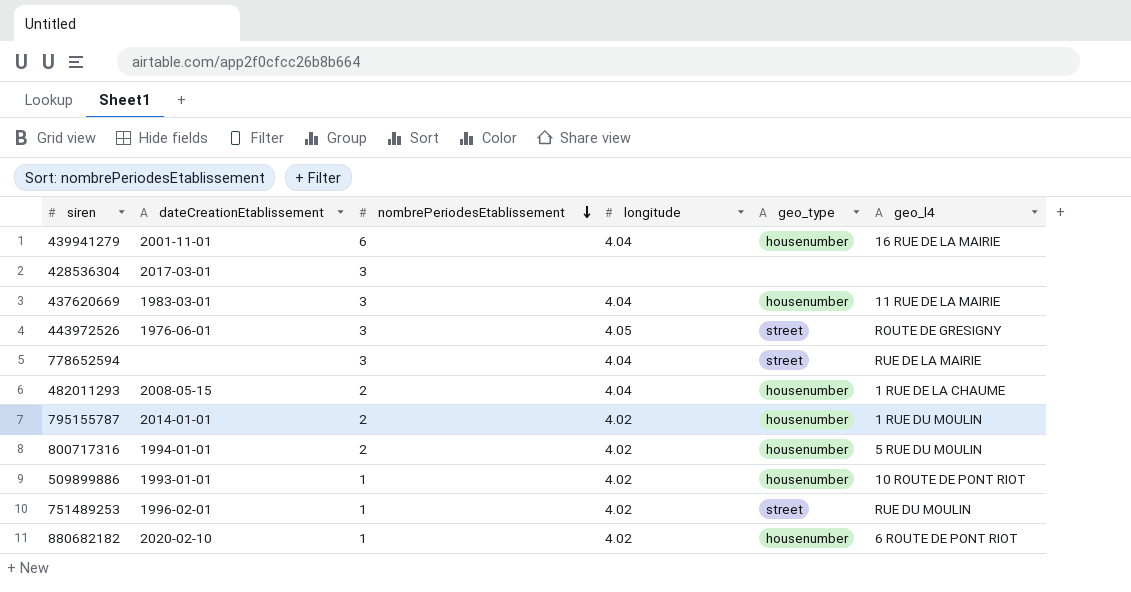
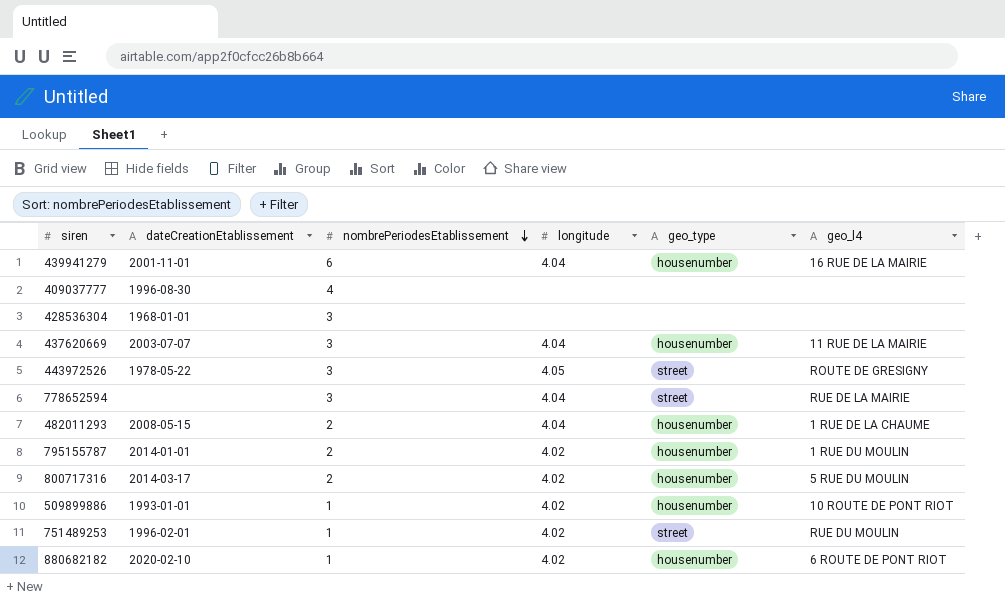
row 409037777: none -> 1996-08-30 | 4 | none | none | none
428536304 | dateCreationEtablissement: 2017-03-01 -> 1968-01-01
437620669 | dateCreationEtablissement: 1983-03-01 -> 2003-07-07
443972526 | dateCreationEtablissement: 1976-06-01 -> 1978-05-22
800717316 | dateCreationEtablissement: 1994-01-01 -> 2014-03-17

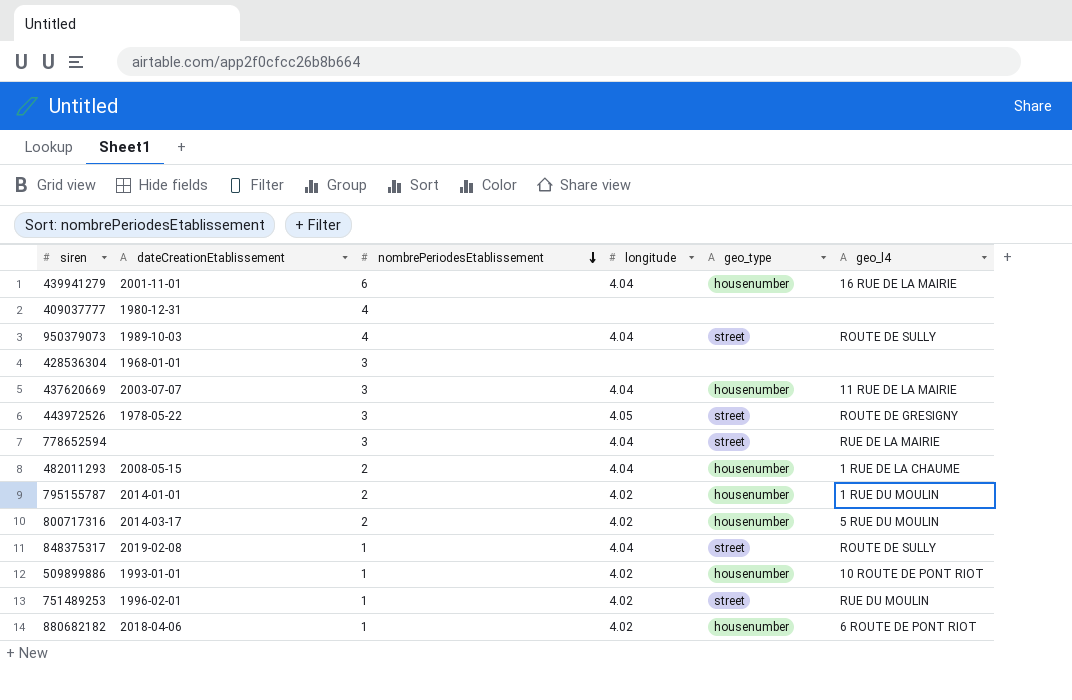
409037777 | dateCreationEtablissement: 1996-08-30 -> 1980-12-31
row 950379073: none -> 1989-10-03 | 4 | 4.04 | street | ROUTE DE SULLY
row 848375317: none -> 2019-02-08 | 1 | 4.04 | street | ROUTE DE SULLY
880682182 | dateCreationEtablissement: 2020-02-10 -> 2018-04-06

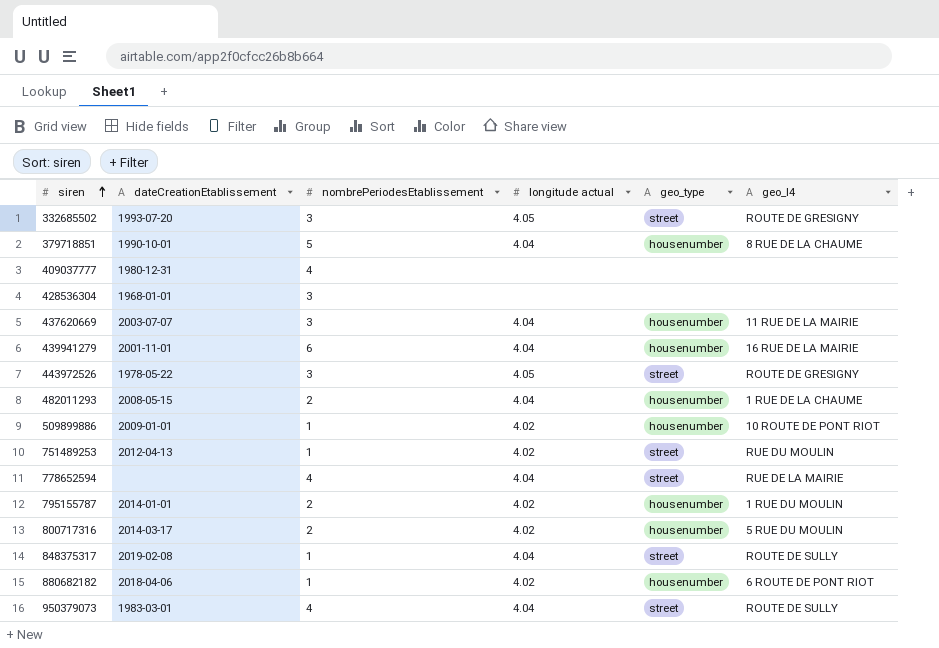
row order: nombrePeriodesEtablissement descending -> siren ascending
column name: longitude -> longitude actual
row 332685502: none -> 1993-07-20 | 3 | 4.05 | street | ROUTE DE GRESIGNY
row 379718851: none -> 1990-10-01 | 5 | 4.04 | housenumber | 8 RUE DE LA CHAUME
509899886 | dateCreationEtablissement: 1993-01-01 -> 2009-01-01
751489253 | dateCreationEtablissement: 1996-02-01 -> 2012-04-13
778652594 | nombrePeriodesEtablissement: 3 -> 4
950379073 | dateCreationEtablissement: 1989-10-03 -> 1983-03-01

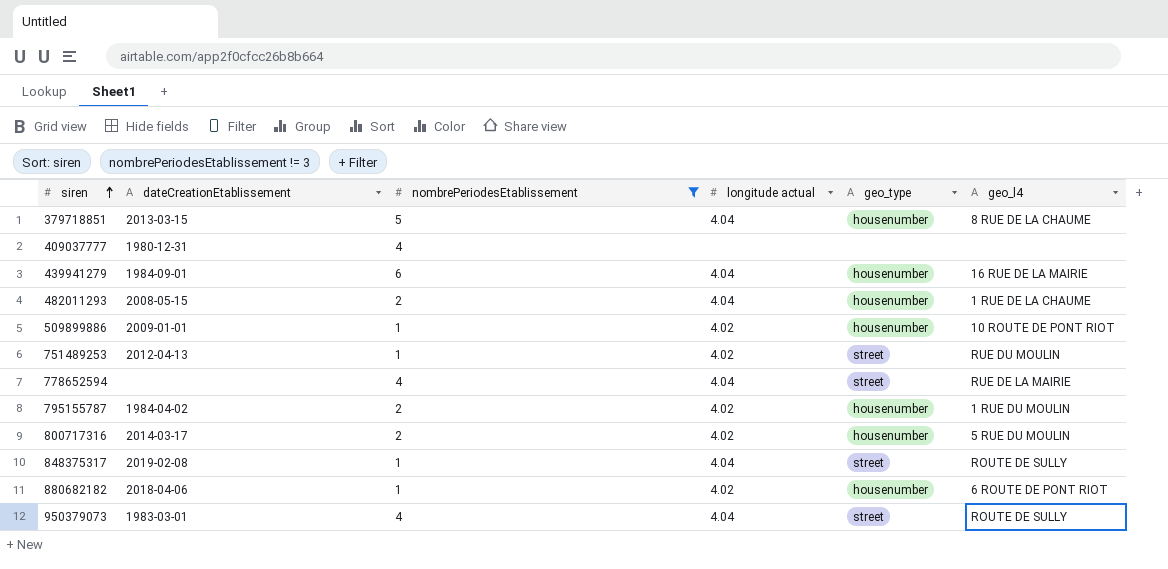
filter: none -> nombrePeriodesEtablissement != 3
379718851 | dateCreationEtablissement: 1990-10-01 -> 2013-03-15
439941279 | dateCreationEtablissement: 2001-11-01 -> 1984-09-01
795155787 | dateCreationEtablissement: 2014-01-01 -> 1984-04-02

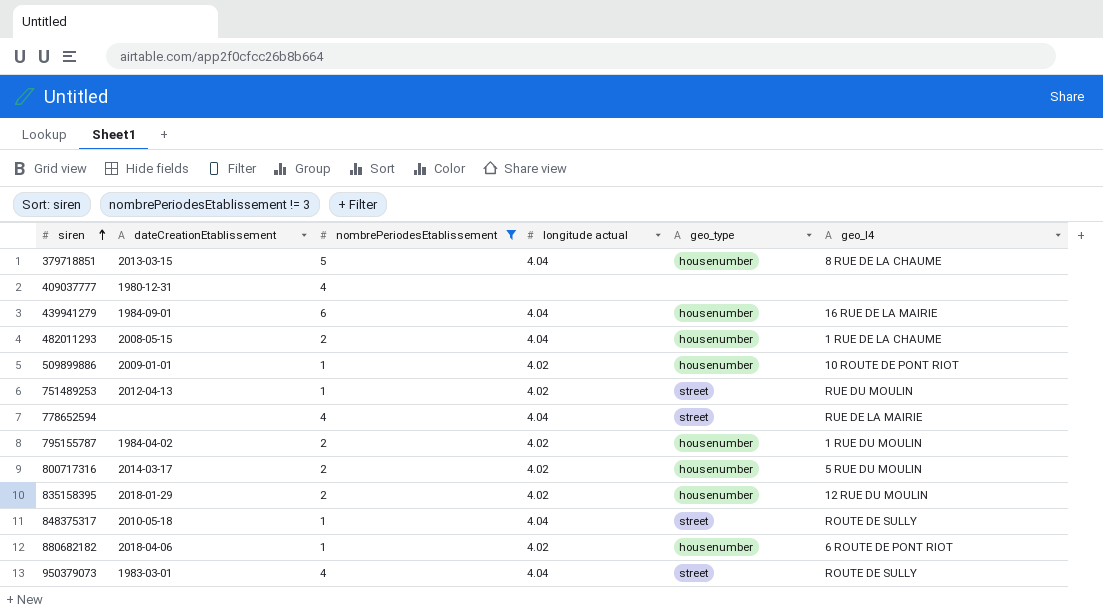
row 835158395: none -> 2018-01-29 | 2 | 4.02 | housenumber | 12 RUE DU MOULIN
848375317 | dateCreationEtablissement: 2019-02-08 -> 2010-05-18

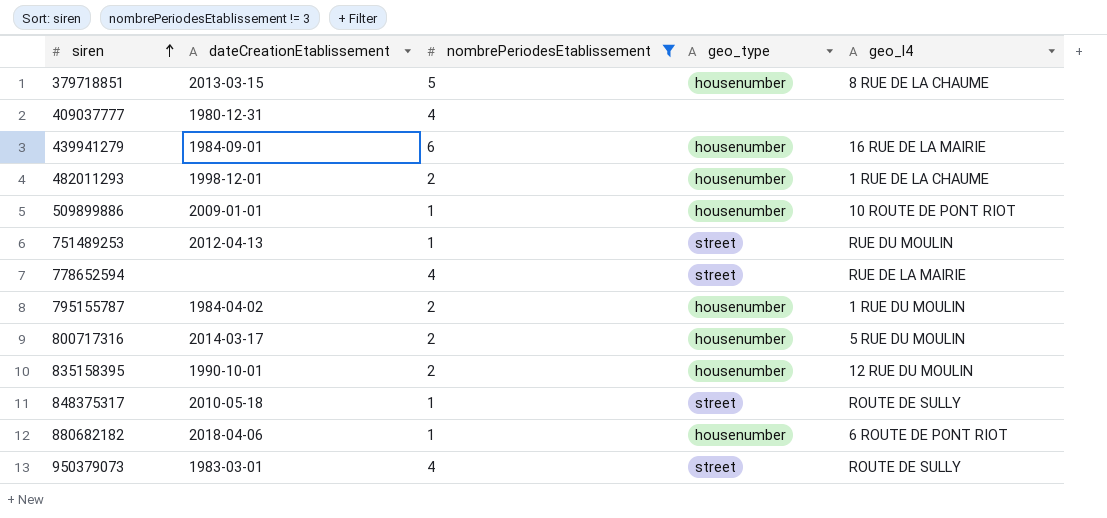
column longitude actual | position: 4 -> none
482011293 | dateCreationEtablissement: 2008-05-15 -> 1998-12-01
835158395 | dateCreationEtablissement: 2018-01-29 -> 1990-10-01

